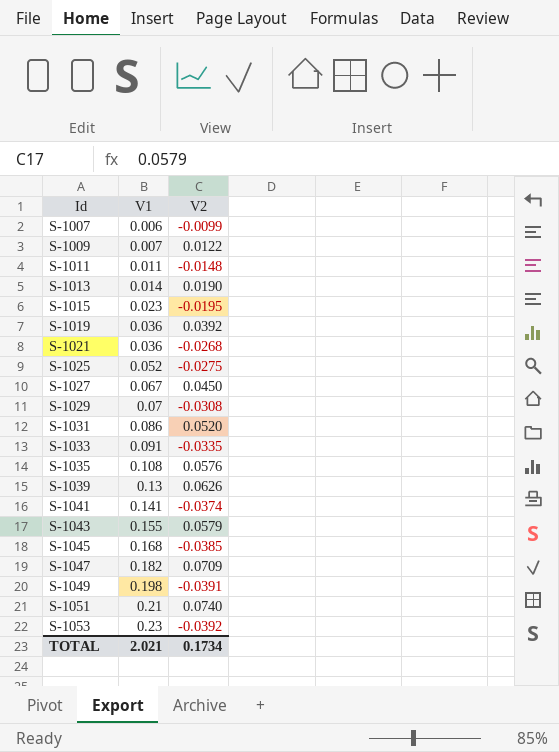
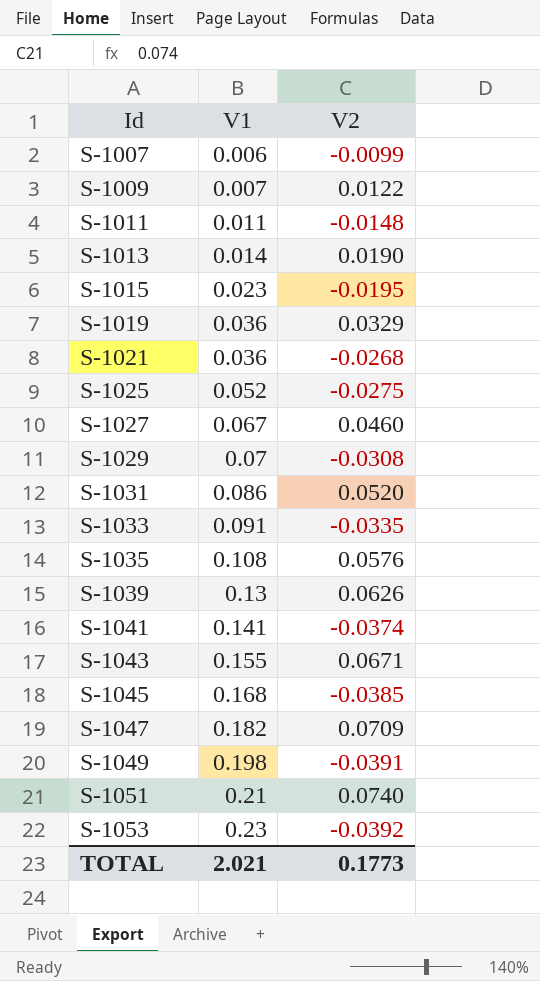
S-1019 | V2: 0.0392 -> 0.0329
S-1027 | V2: 0.0450 -> 0.0460
S-1043 | V2: 0.0579 -> 0.0671
TOTAL | V2: 0.1734 -> 0.1773

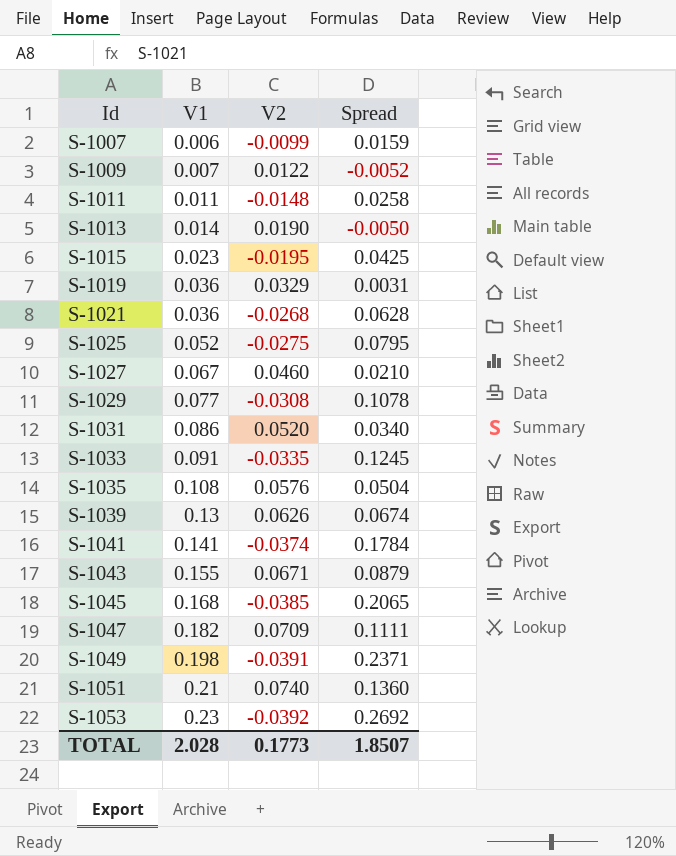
column Spread | formula: none -> [V1] - [V2]
S-1029 | V1: 0.07 -> 0.077
TOTAL | V1: 2.021 -> 2.028

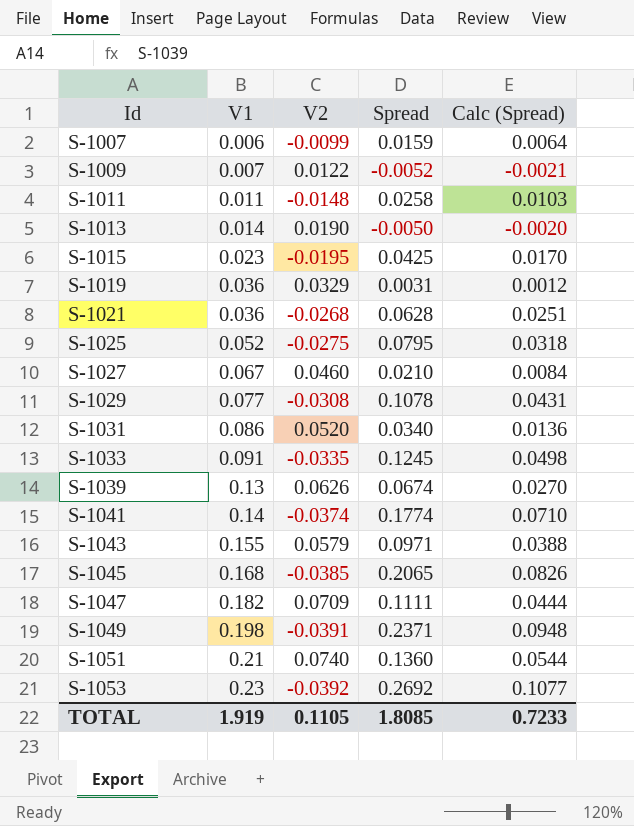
column Calc (Spread) | formula: none -> [Spread] * 0.4
row S-1035: 0.108 | 0.0576 | 0.0504 -> none
S-1041 | V1: 0.141 -> 0.14
S-1041 | Spread: 0.1784 -> 0.1774
S-1043 | V2: 0.0671 -> 0.0579
S-1043 | Spread: 0.0879 -> 0.0971
TOTAL | V1: 2.028 -> 1.919
TOTAL | V2: 0.1773 -> 0.1105
TOTAL | Spread: 1.8507 -> 1.8085

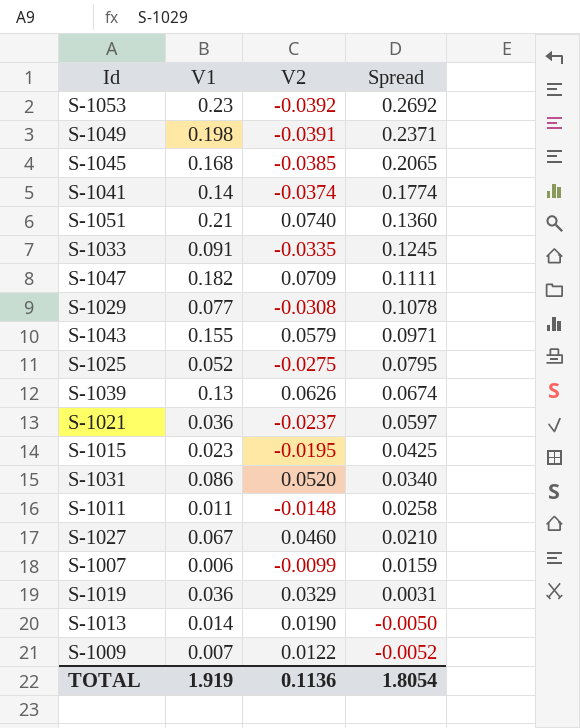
row order: Id ascending -> Spread descending
column Calc (Spread) | formula: [Spread] * 0.4 -> none
S-1021 | V2: -0.0268 -> -0.0237
S-1021 | Spread: 0.0628 -> 0.0597
TOTAL | V2: 0.1105 -> 0.1136
TOTAL | Spread: 1.8085 -> 1.8054

